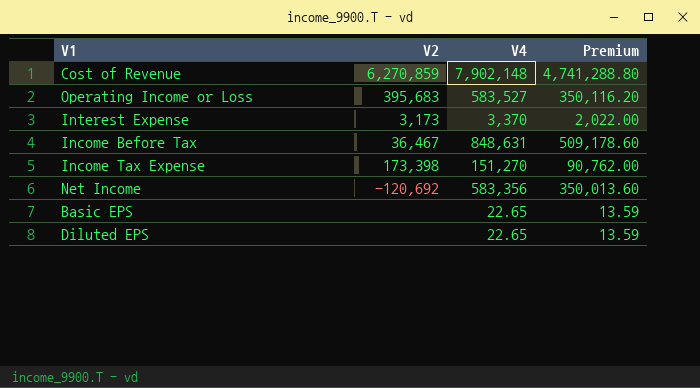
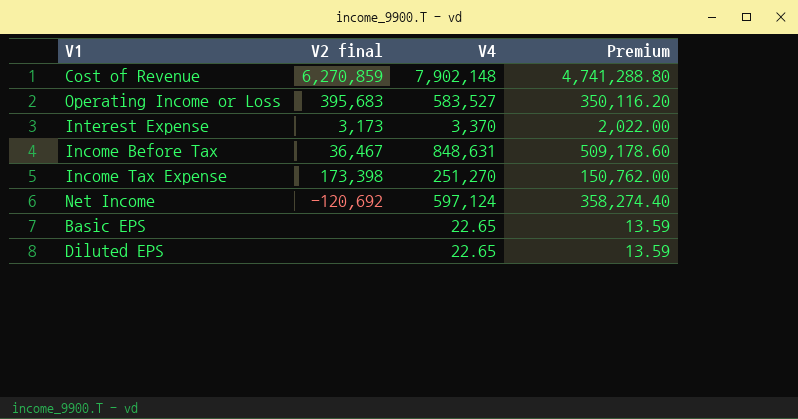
column name: V2 -> V2 final
Income Tax Expense | V4: 151,270 -> 251,270
Income Tax Expense | Premium: 90,762.00 -> 150,762.00
Net Income | V4: 583,356 -> 597,124
Net Income | Premium: 350,013.60 -> 358,274.40

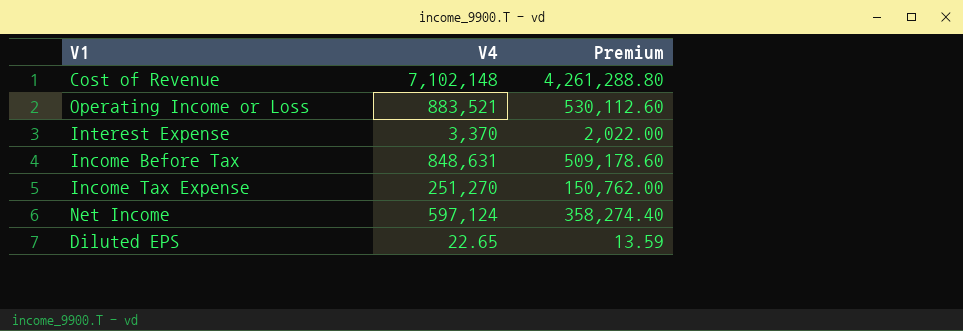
column V2 final | position: 2 -> none
row Basic EPS: none | 22.65 | 13.59 -> none
Cost of Revenue | V4: 7,902,148 -> 7,102,148
Cost of Revenue | Premium: 4,741,288.80 -> 4,261,288.80
Operating Income or Loss | V4: 583,527 -> 883,521
Operating Income or Loss | Premium: 350,116.20 -> 530,112.60

